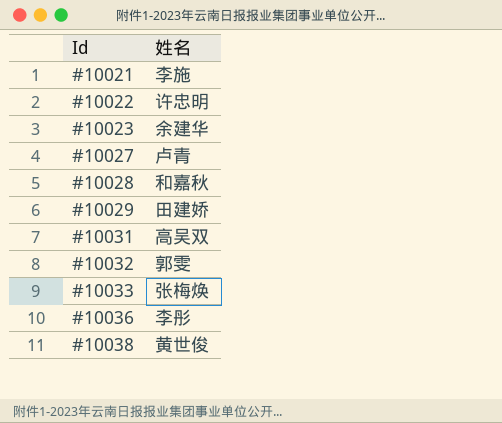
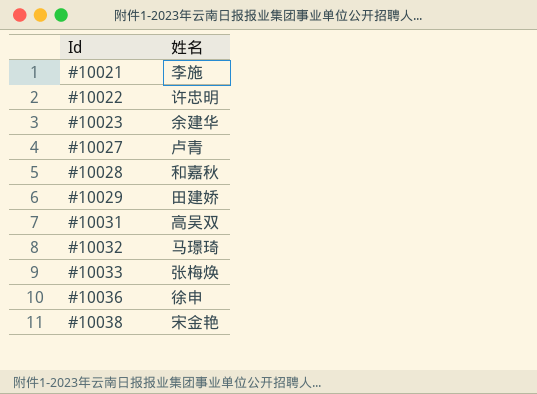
#10032 | 姓名: 郭雯 -> 马璟琦
#10036 | 姓名: 李彤 -> 徐申
#10038 | 姓名: 黄世俊 -> 宋金艳

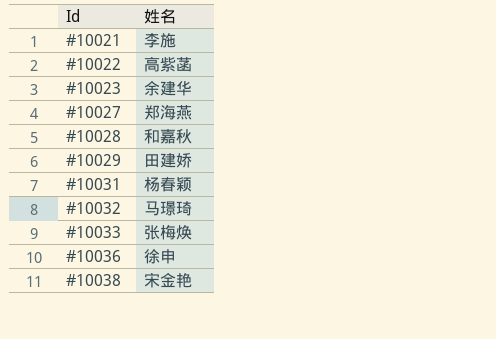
#10022 | 姓名: 许忠明 -> 高紫菡
#10027 | 姓名: 卢青 -> 郑海燕
#10031 | 姓名: 高吴双 -> 杨春颖

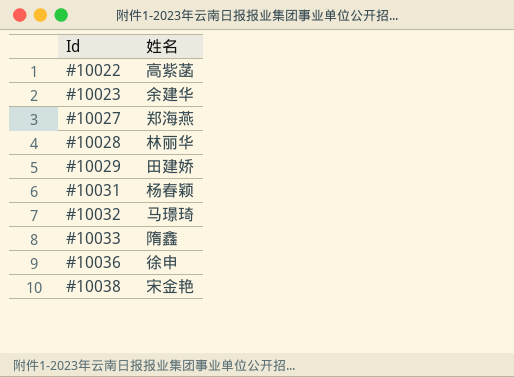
row #10021: 李施 -> none
#10028 | 姓名: 和嘉秋 -> 林丽华
#10033 | 姓名: 张梅焕 -> 隋鑫

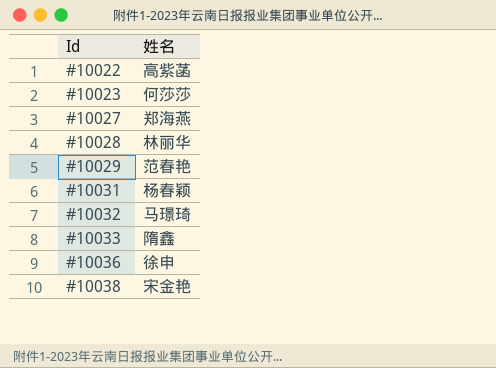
#10023 | 姓名: 余建华 -> 何莎莎
#10029 | 姓名: 田建娇 -> 范春艳

